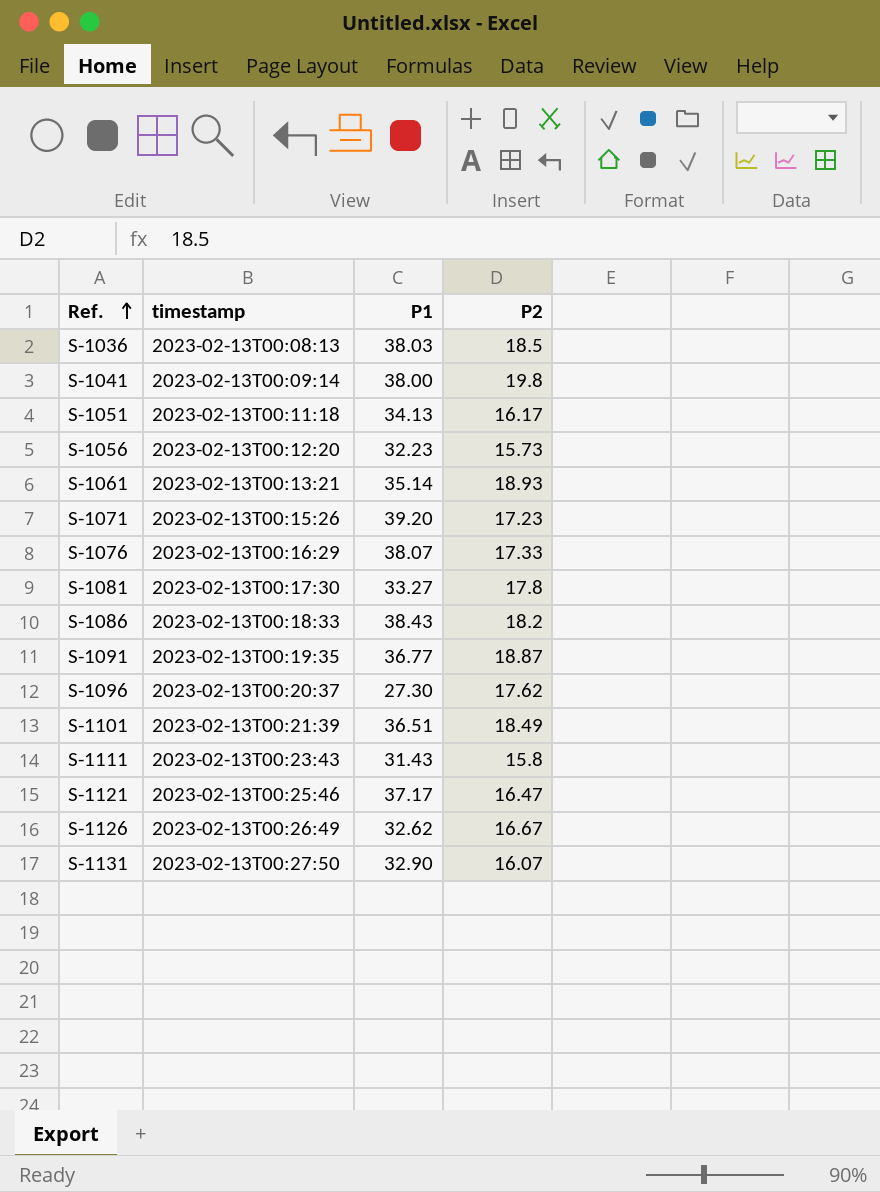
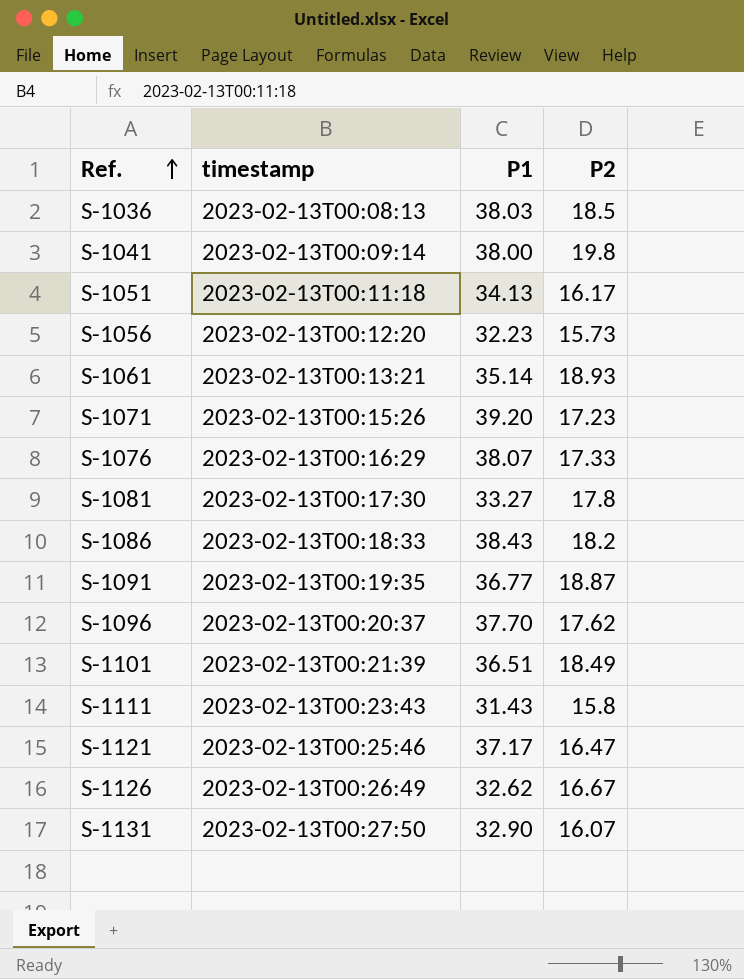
S-1096 | P1: 27.30 -> 37.70

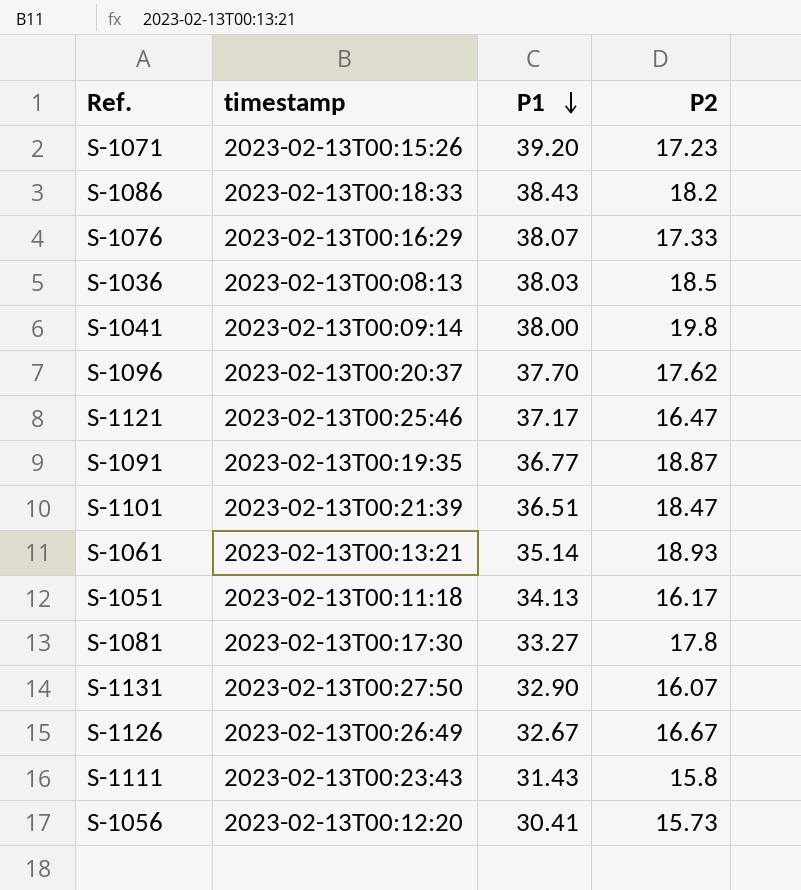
row order: Ref. ascending -> P1 descending
S-1101 | P2: 18.49 -> 18.47
S-1126 | P1: 32.62 -> 32.67
S-1056 | P1: 32.23 -> 30.41

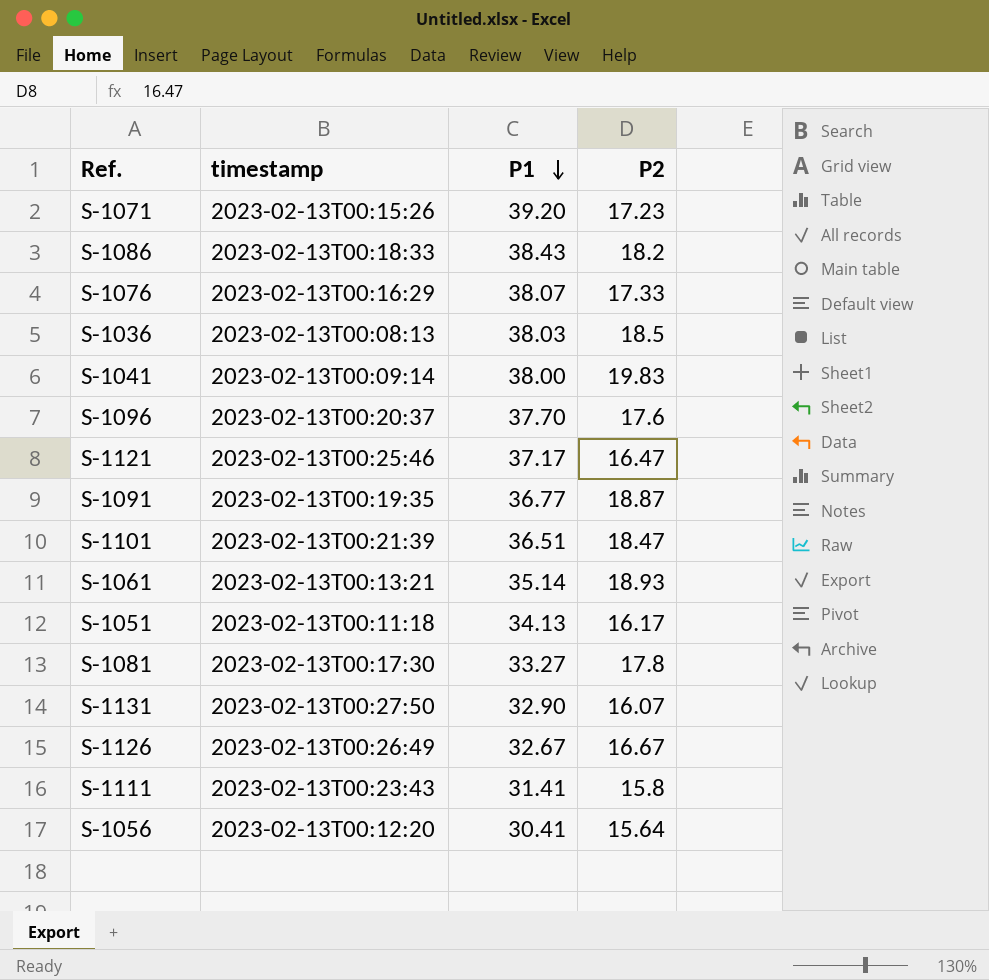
S-1041 | P2: 19.8 -> 19.83
S-1096 | P2: 17.62 -> 17.6
S-1111 | P1: 31.43 -> 31.41
S-1056 | P2: 15.73 -> 15.64

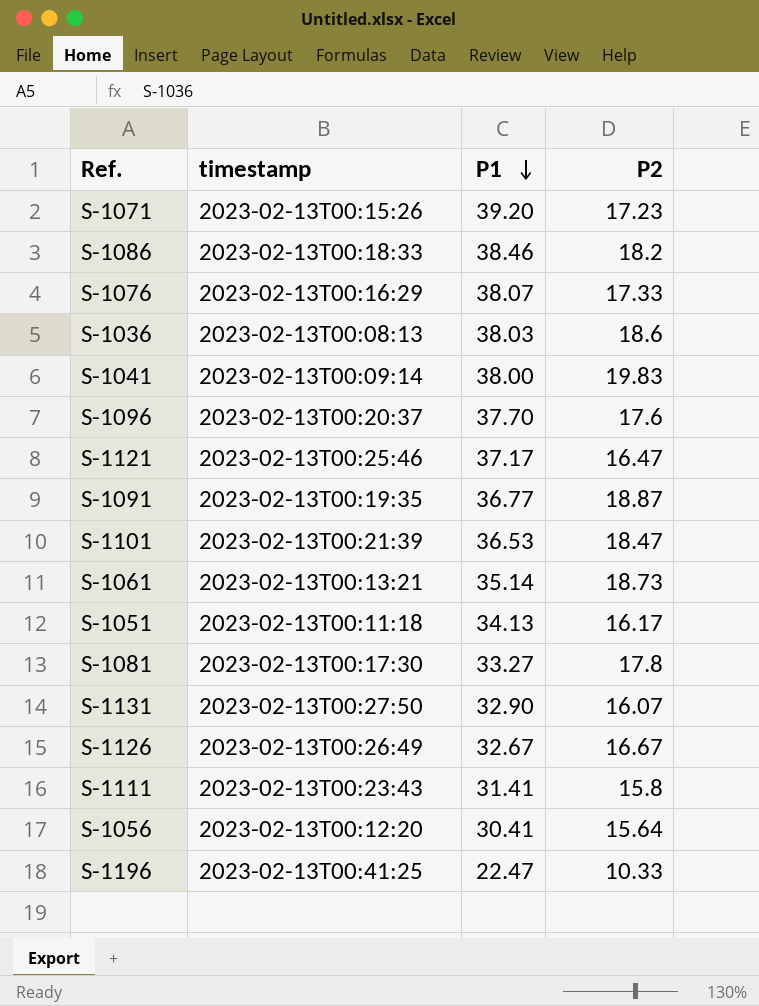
S-1086 | P1: 38.43 -> 38.46
S-1036 | P2: 18.5 -> 18.6
S-1101 | P1: 36.51 -> 36.53
S-1061 | P2: 18.93 -> 18.73
row S-1196: none -> 2023-02-13T00:41:25 | 22.47 | 10.33

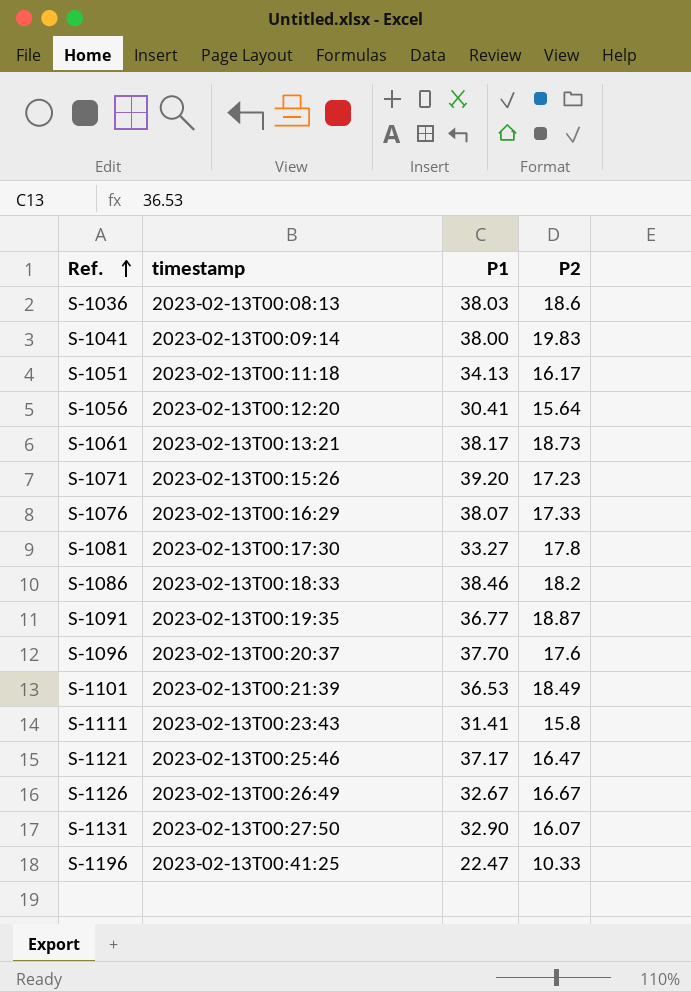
row order: P1 descending -> Ref. ascending
S-1061 | P1: 35.14 -> 38.17
S-1101 | P2: 18.47 -> 18.49

